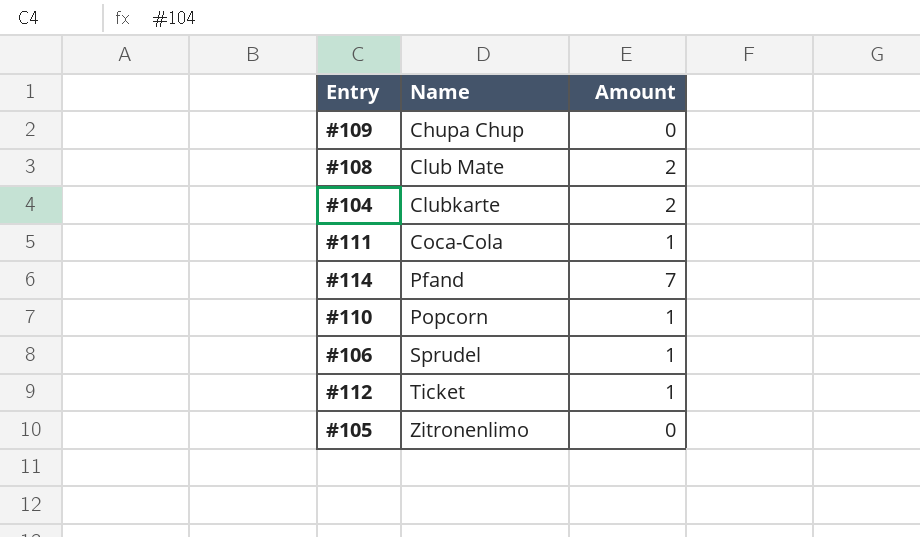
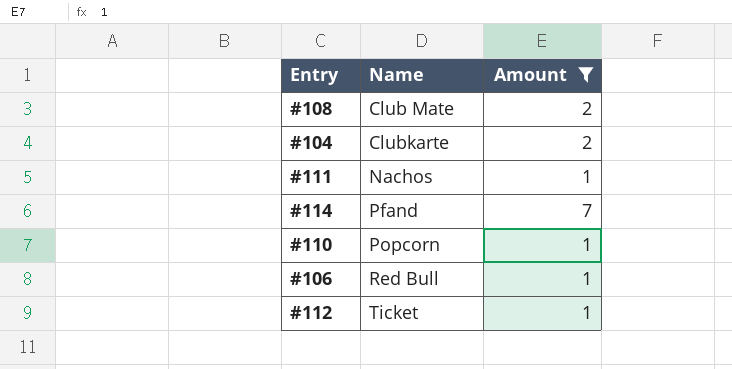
filter: none -> Amount != 0
#111 | Name: Coca-Cola -> Nachos
#106 | Name: Sprudel -> Red Bull

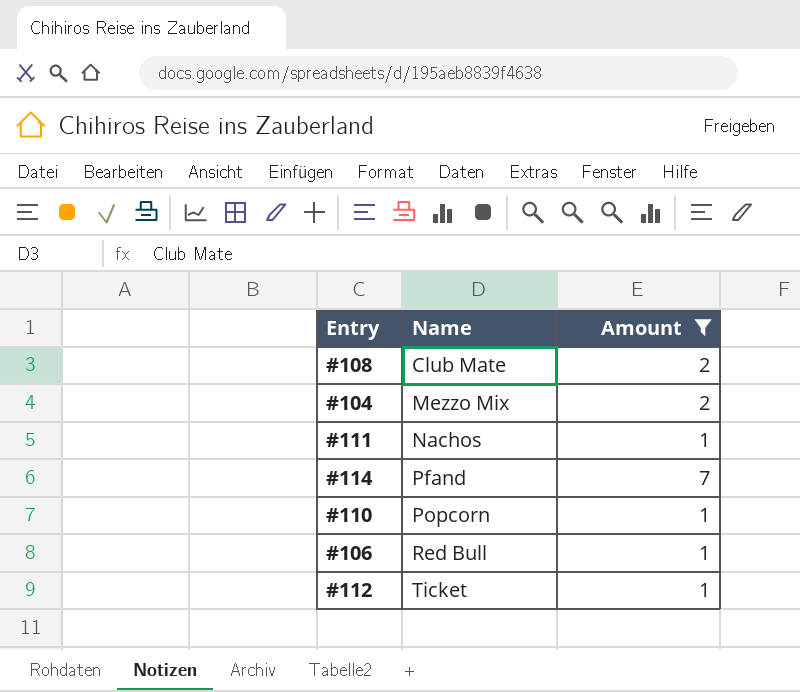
#104 | Name: Clubkarte -> Mezzo Mix

